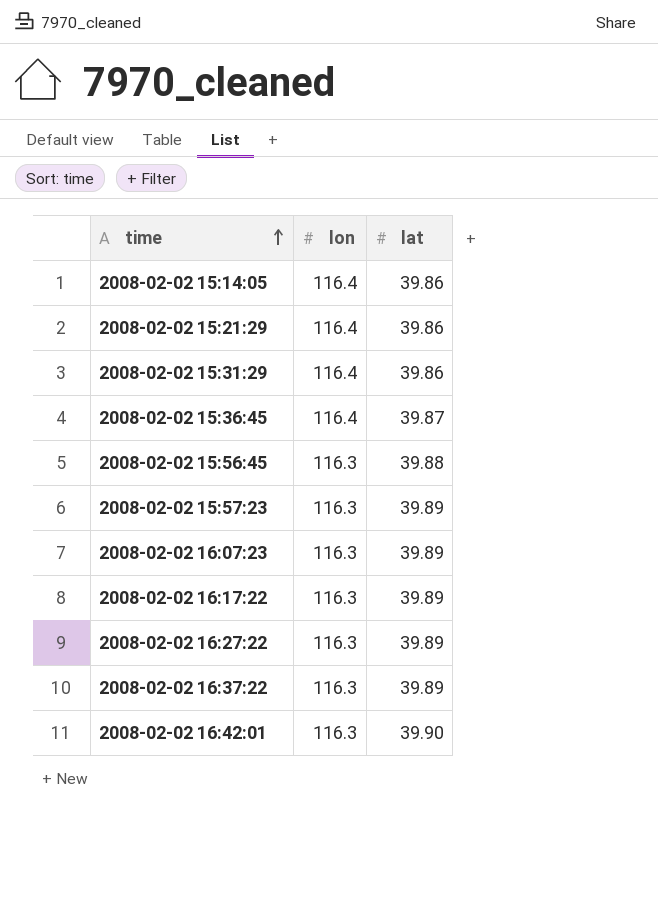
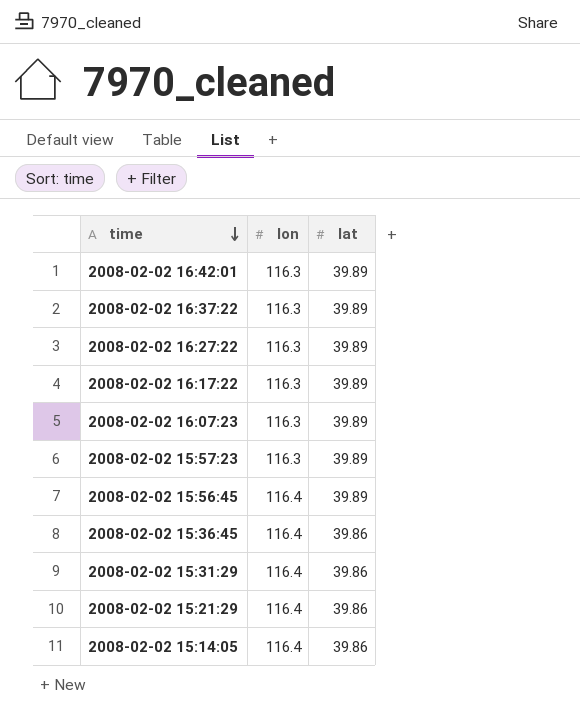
row order: time ascending -> time descending
2008-02-02 16:42:01 | lat: 39.90 -> 39.89
2008-02-02 15:56:45 | lon: 116.3 -> 116.4
2008-02-02 15:56:45 | lat: 39.88 -> 39.89
2008-02-02 15:36:45 | lat: 39.87 -> 39.86

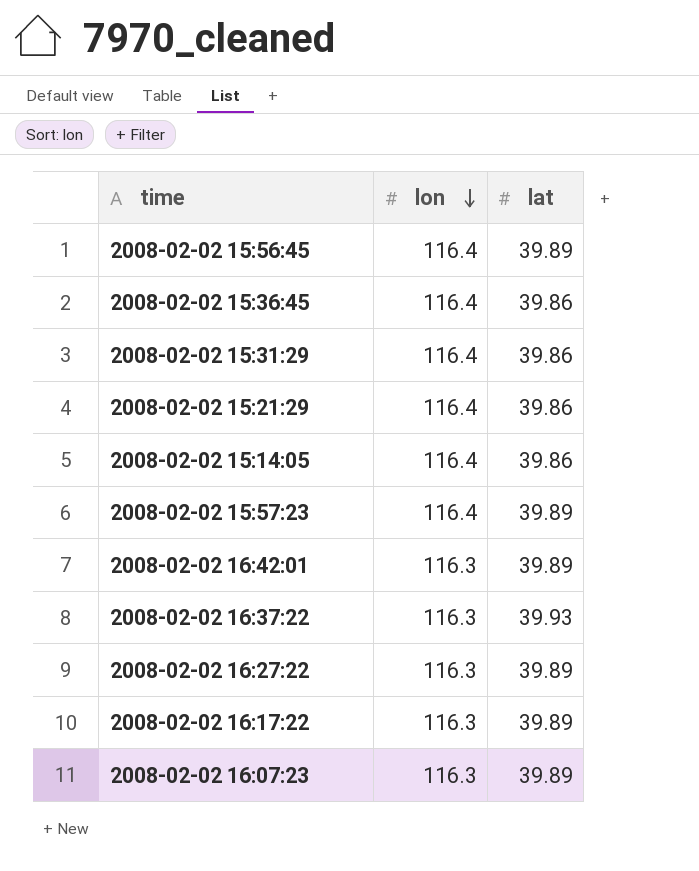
row order: time descending -> lon descending
2008-02-02 15:57:23 | lon: 116.3 -> 116.4
2008-02-02 16:37:22 | lat: 39.89 -> 39.93

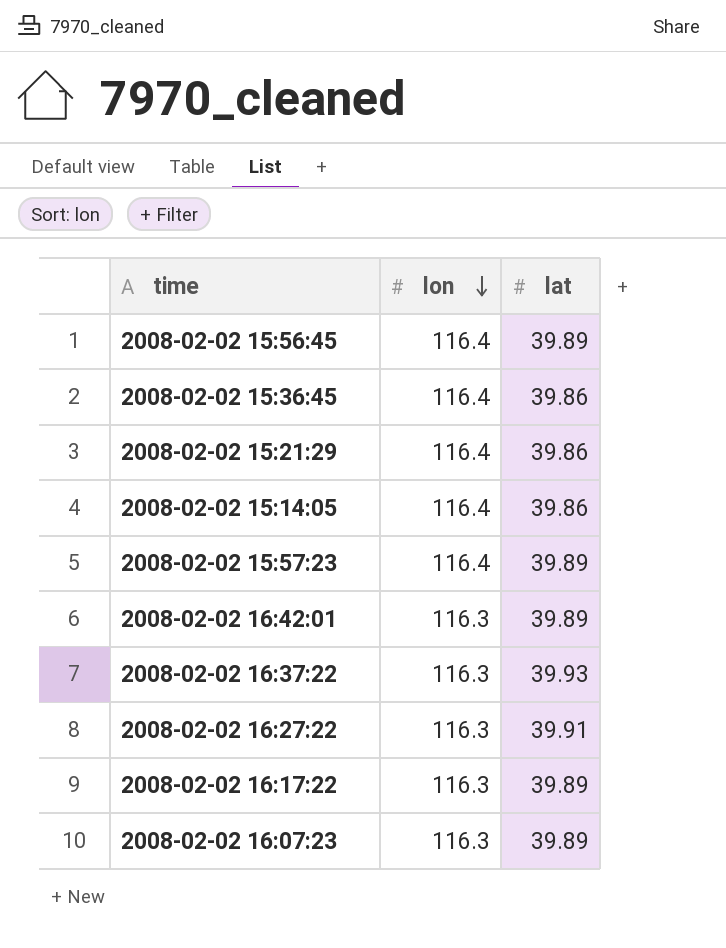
row 2008-02-02 15:31:29: 116.4 | 39.86 -> none
2008-02-02 16:27:22 | lat: 39.89 -> 39.91

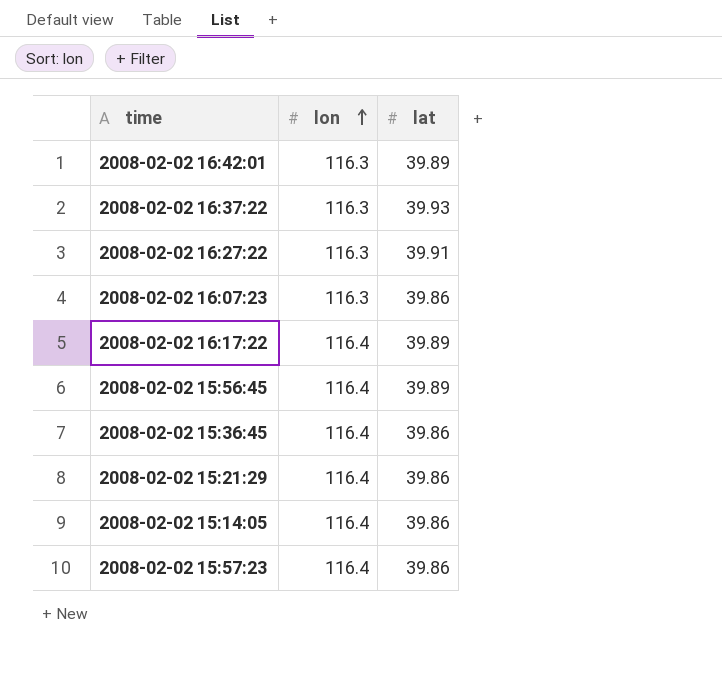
row order: lon descending -> lon ascending
2008-02-02 16:07:23 | lat: 39.89 -> 39.86
2008-02-02 16:17:22 | lon: 116.3 -> 116.4
2008-02-02 15:57:23 | lat: 39.89 -> 39.86

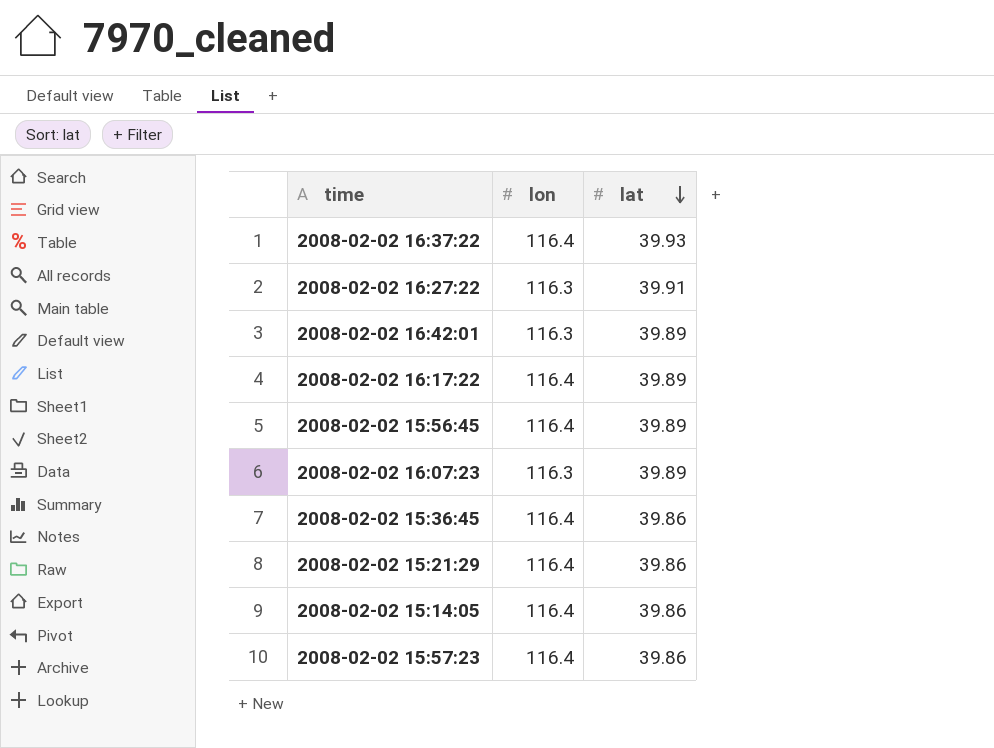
row order: lon ascending -> lat descending
2008-02-02 16:37:22 | lon: 116.3 -> 116.4
2008-02-02 16:07:23 | lat: 39.86 -> 39.89

